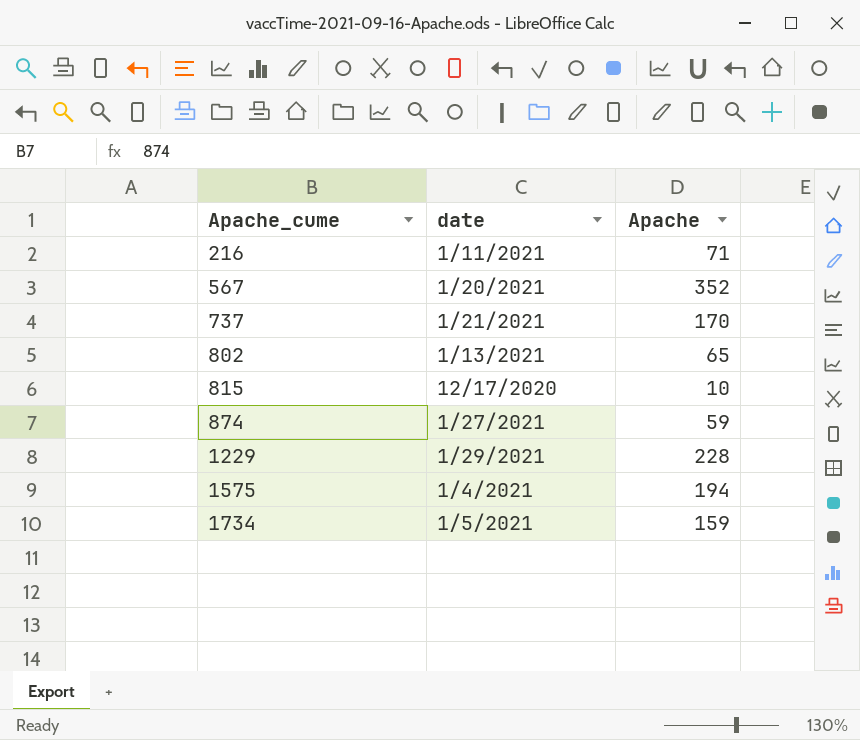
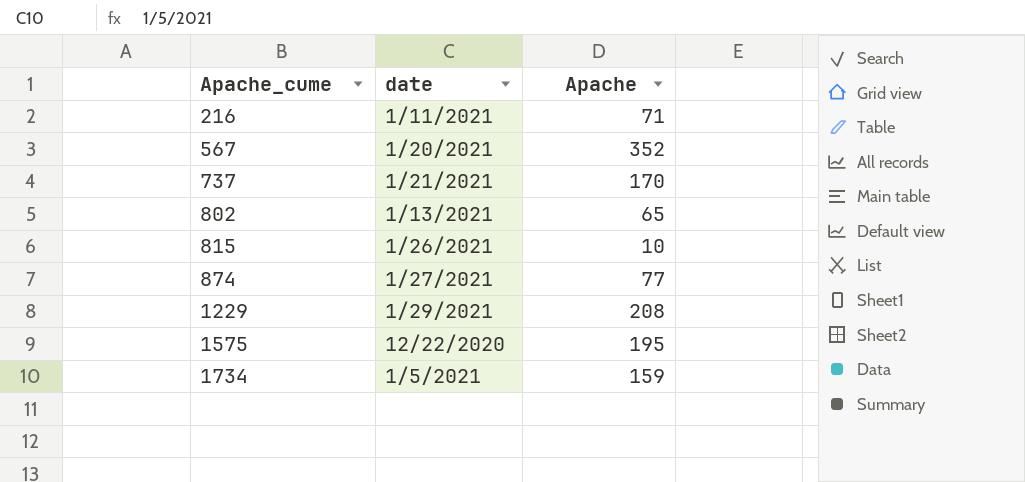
815 | date: 12/17/2020 -> 1/26/2021
874 | Apache: 59 -> 77
1229 | Apache: 228 -> 208
1575 | date: 1/4/2021 -> 12/22/2020
1575 | Apache: 194 -> 195

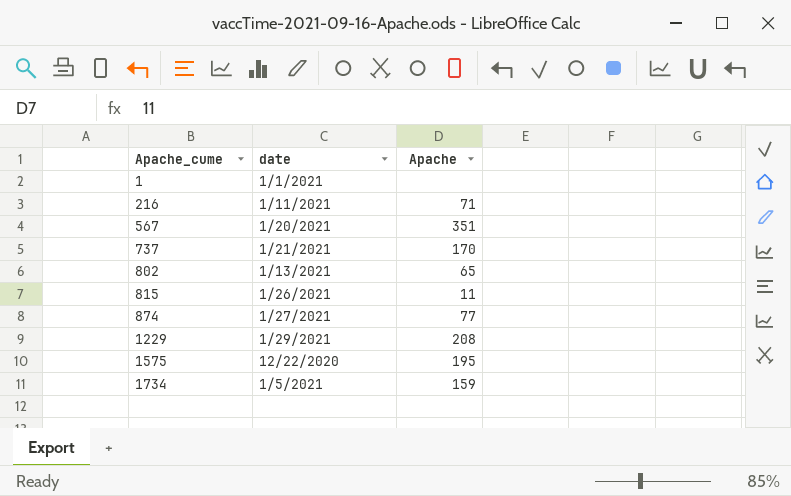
row 1: none -> 1/1/2021 | none
567 | Apache: 352 -> 351
815 | Apache: 10 -> 11

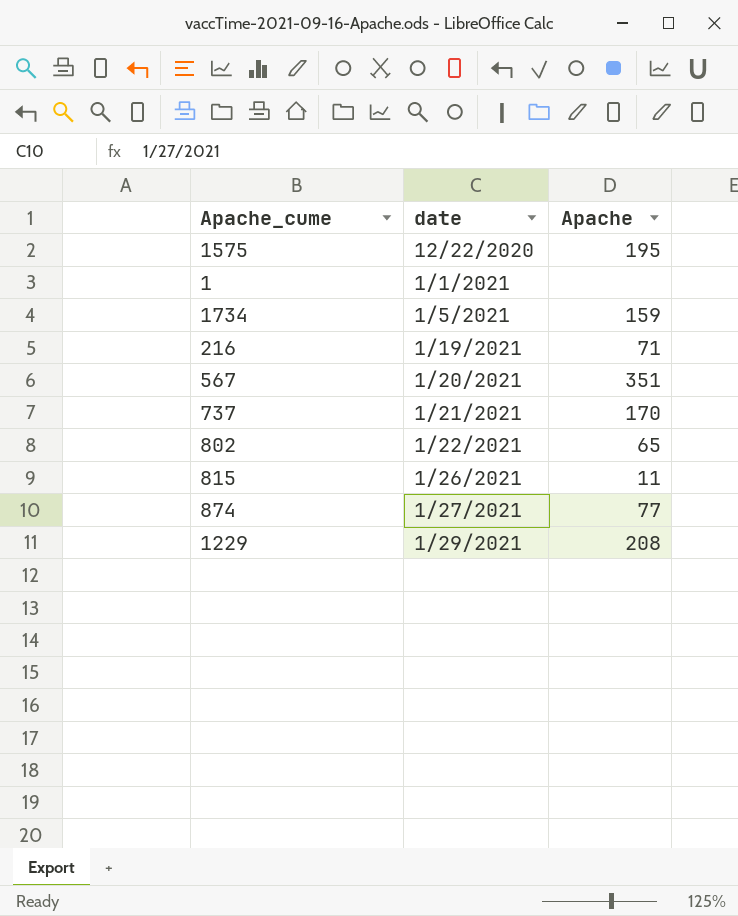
row order: Apache_cume ascending -> date ascending
216 | date: 1/11/2021 -> 1/19/2021
802 | date: 1/13/2021 -> 1/22/2021

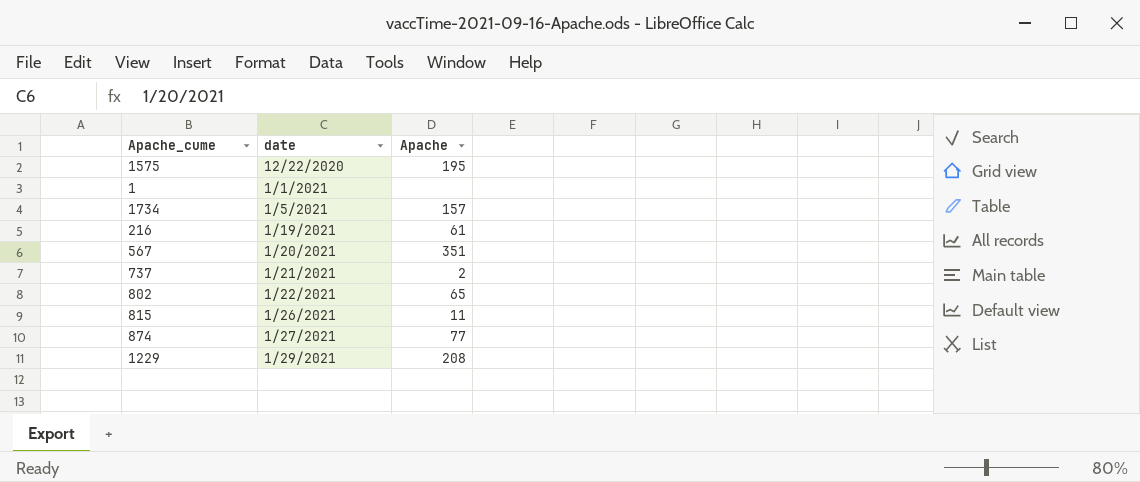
1734 | Apache: 159 -> 157
216 | Apache: 71 -> 61
737 | Apache: 170 -> 2

